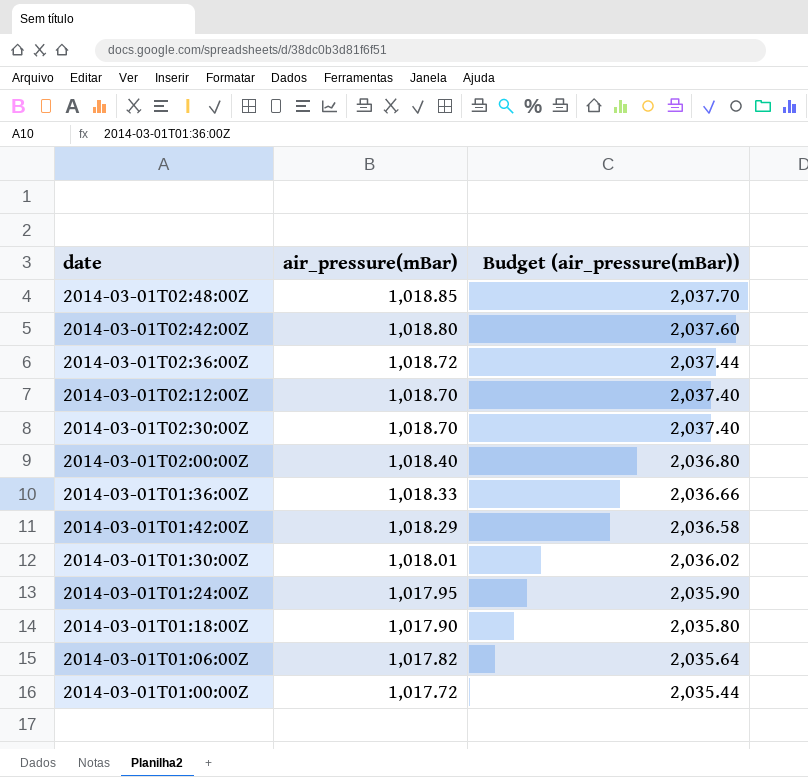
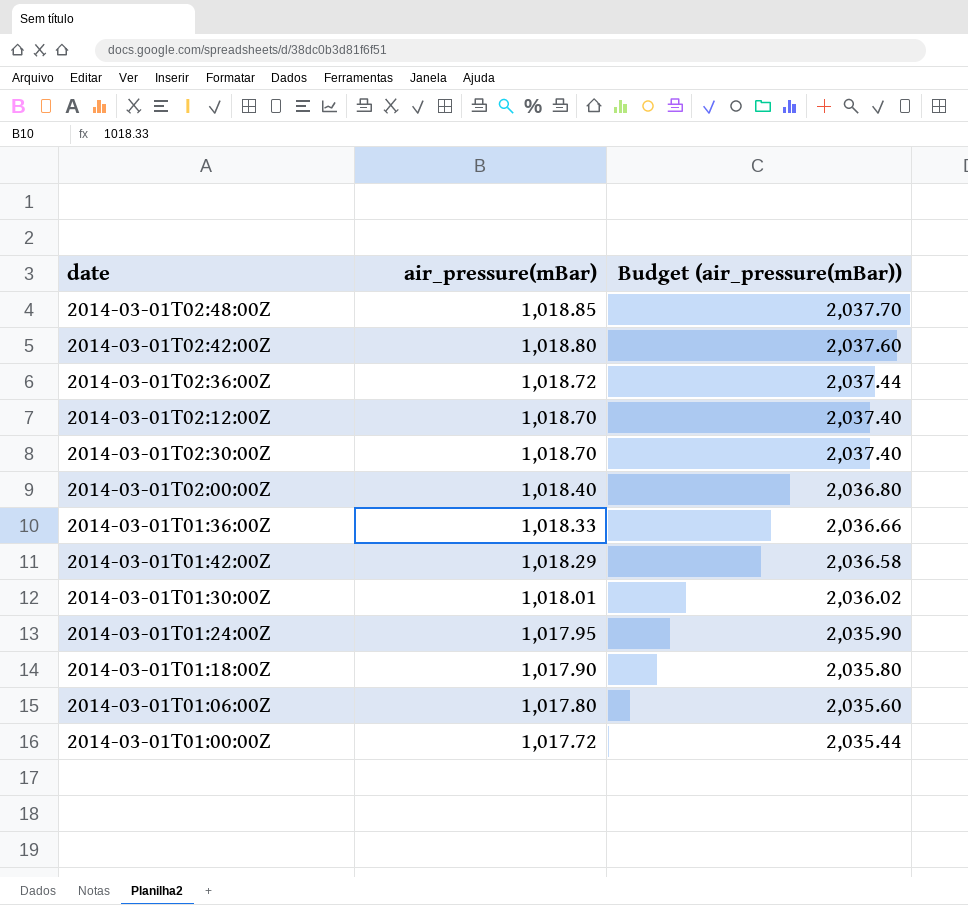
2014-03-01T01:06:00Z | air_pressure(mBar): 1,017.82 -> 1,017.80
2014-03-01T01:06:00Z | Budget (air_pressure(mBar)): 2,035.64 -> 2,035.60

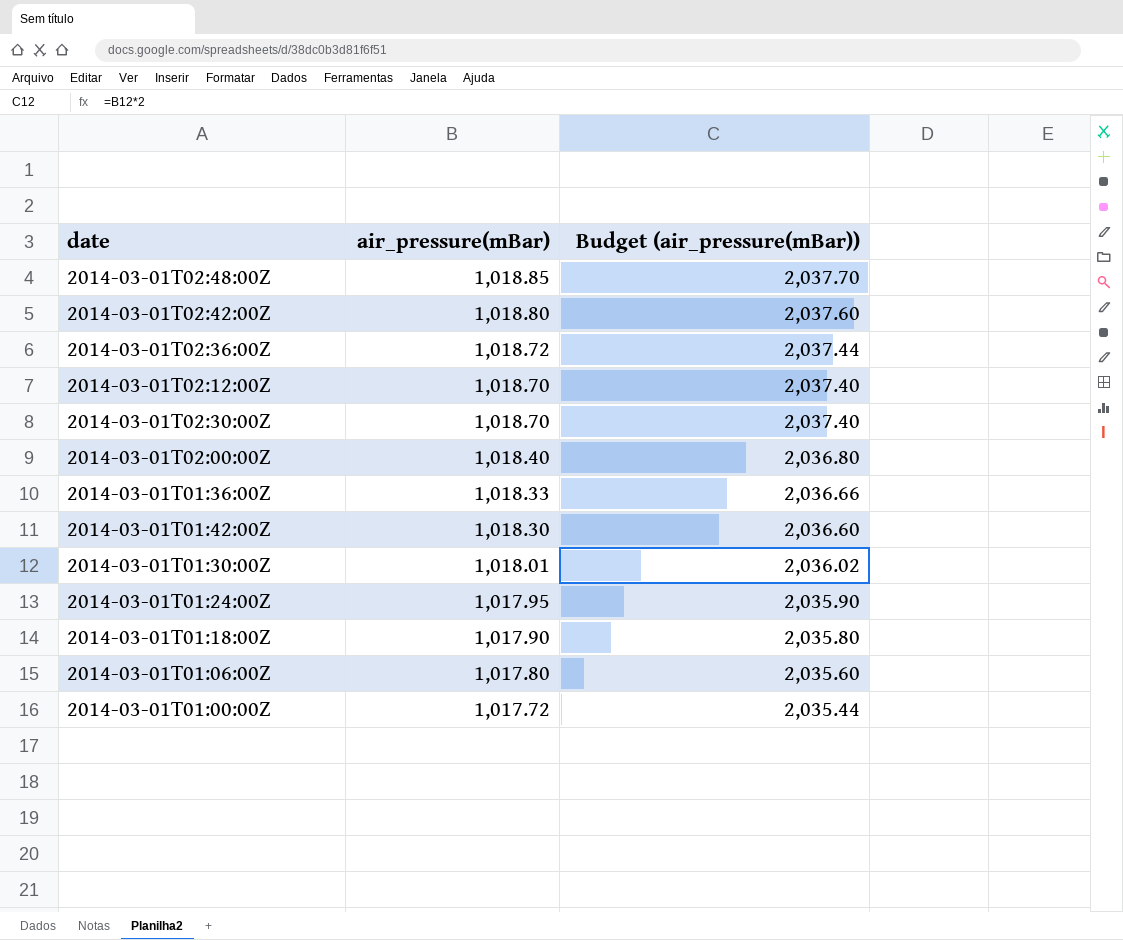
2014-03-01T01:42:00Z | air_pressure(mBar): 1,018.29 -> 1,018.30
2014-03-01T01:42:00Z | Budget (air_pressure(mBar)): 2,036.58 -> 2,036.60

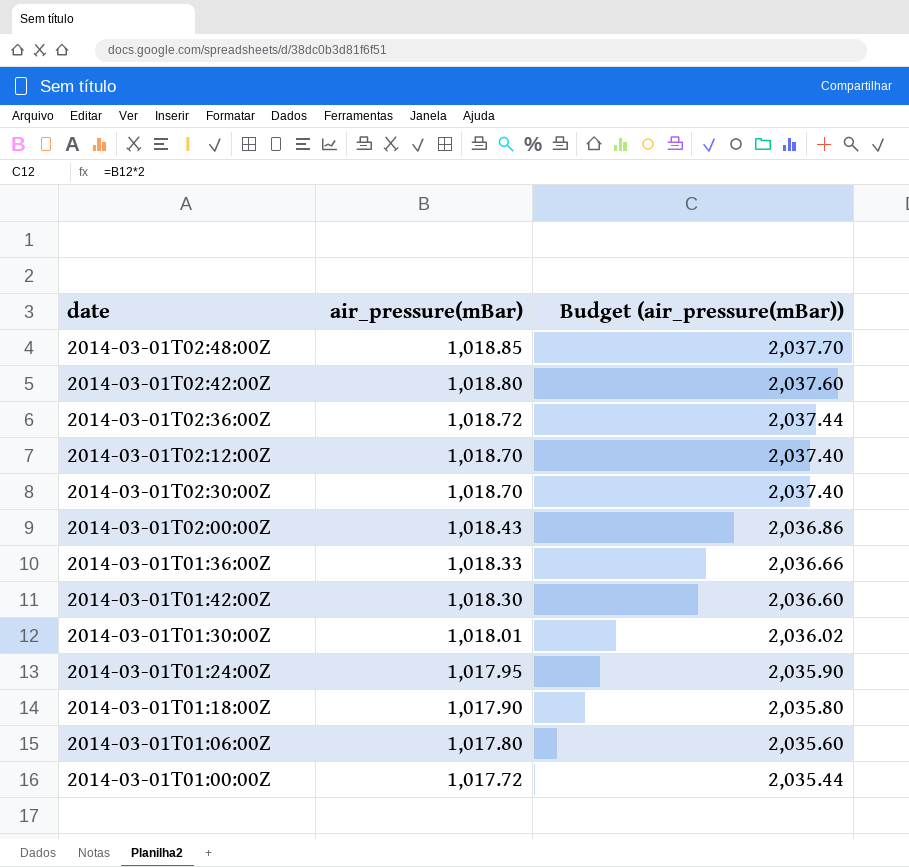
2014-03-01T02:00:00Z | air_pressure(mBar): 1,018.40 -> 1,018.43
2014-03-01T02:00:00Z | Budget (air_pressure(mBar)): 2,036.80 -> 2,036.86

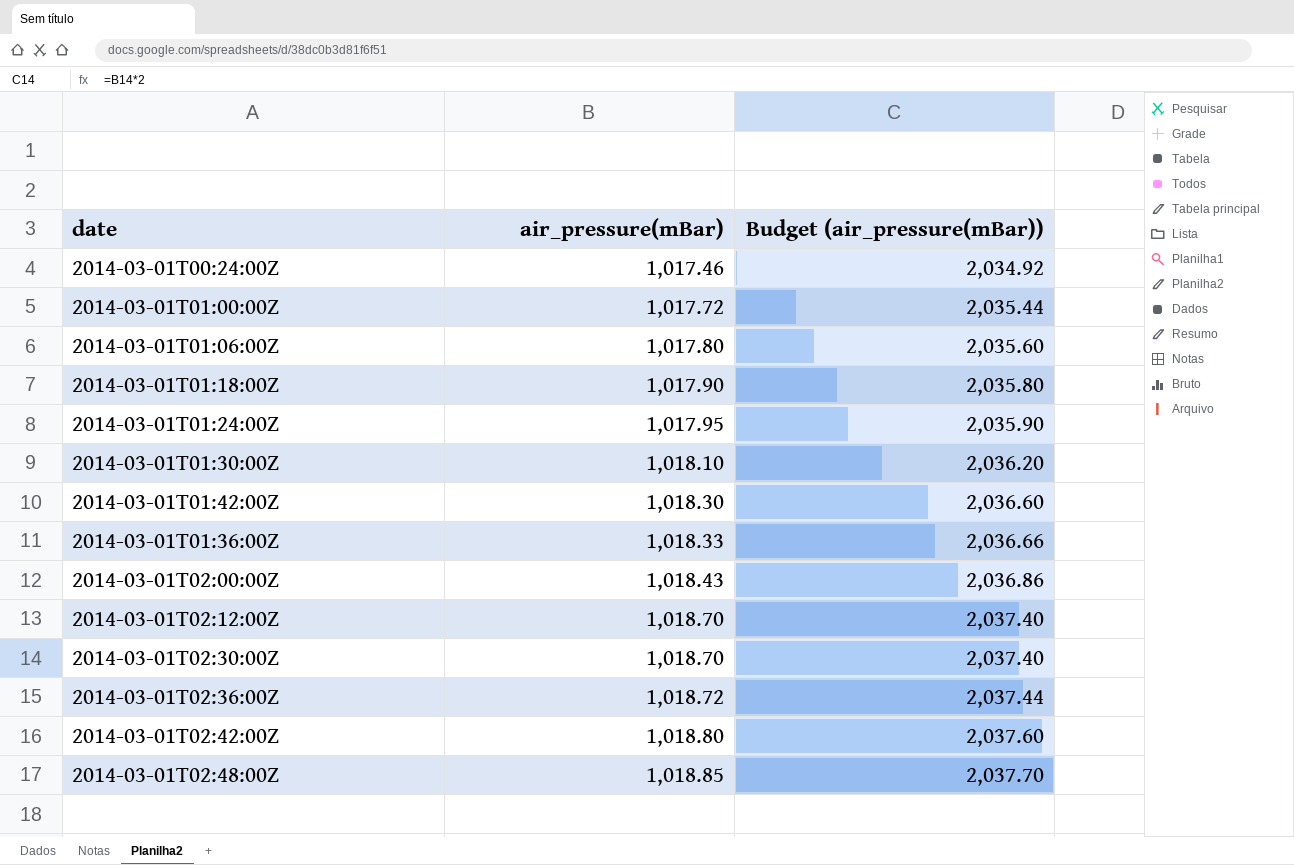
row order: air_pressure(mBar) descending -> air_pressure(mBar) ascending
row 2014-03-01T00:24:00Z: none -> 1,017.46 | 2,034.92
2014-03-01T01:30:00Z | air_pressure(mBar): 1,018.01 -> 1,018.10
2014-03-01T01:30:00Z | Budget (air_pressure(mBar)): 2,036.02 -> 2,036.20

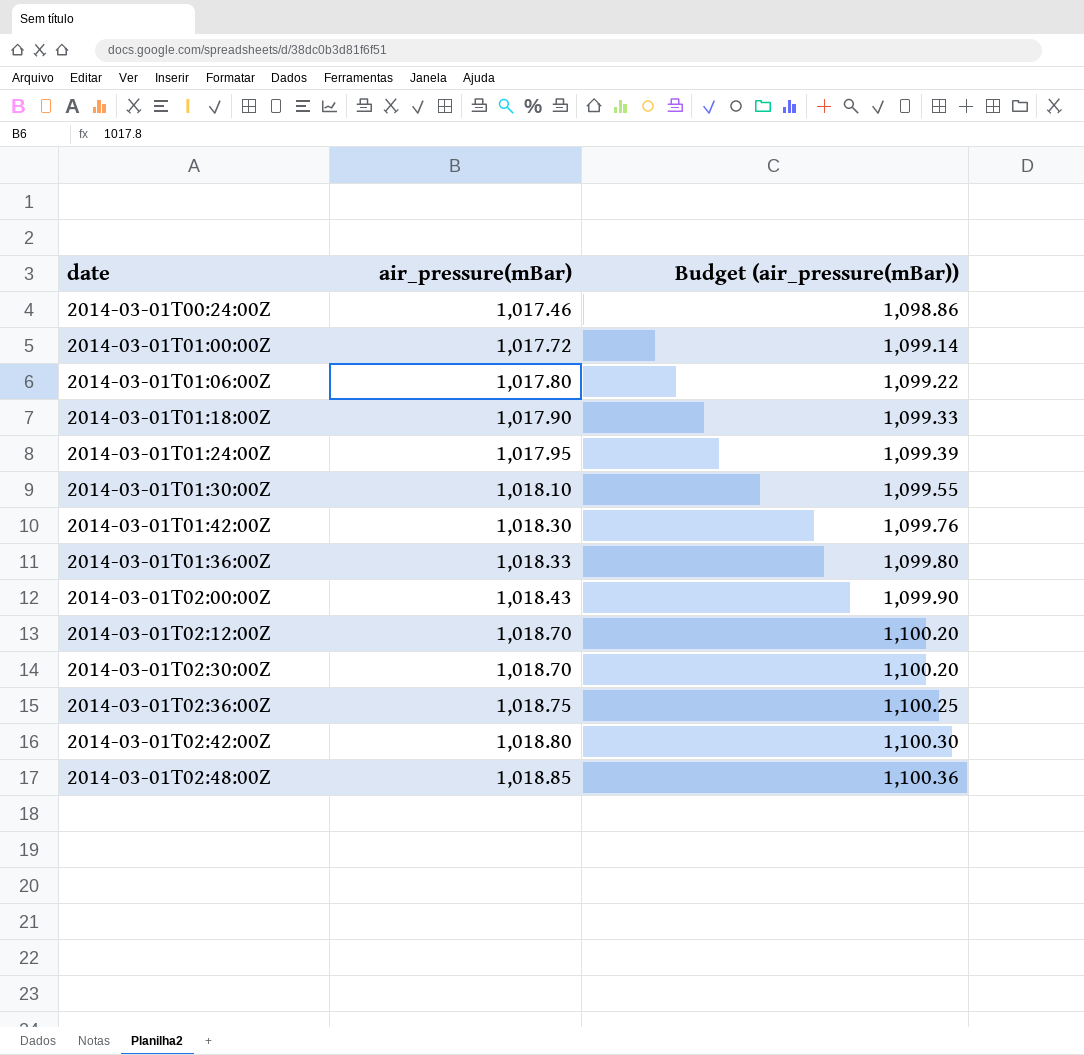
column Budget (air_pressure(mBar)) | formula: [air_pressure(mBar)] * 2 -> [air_pressure(mBar)] * 1.08
2014-03-01T02:36:00Z | air_pressure(mBar): 1,018.72 -> 1,018.75

